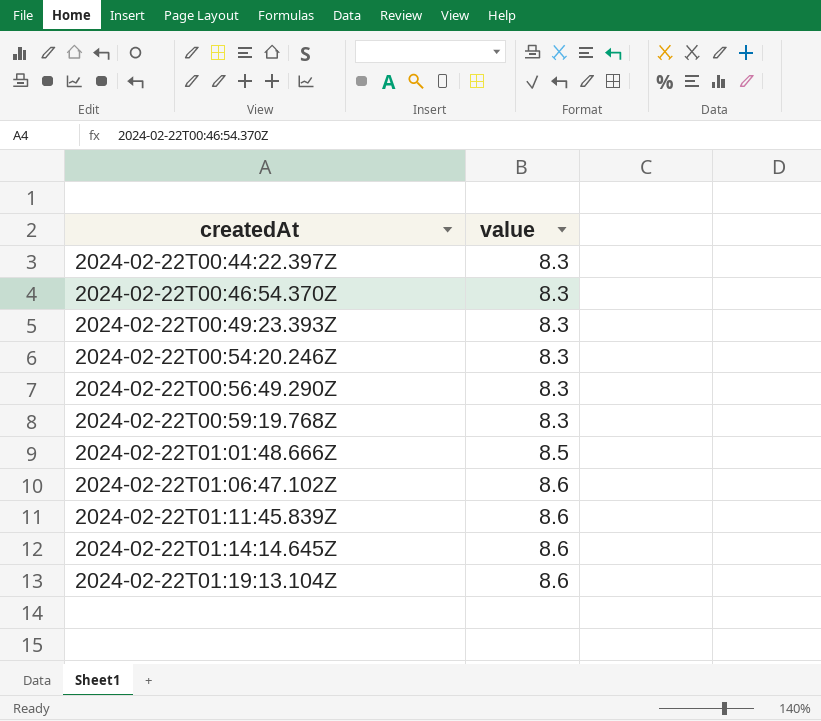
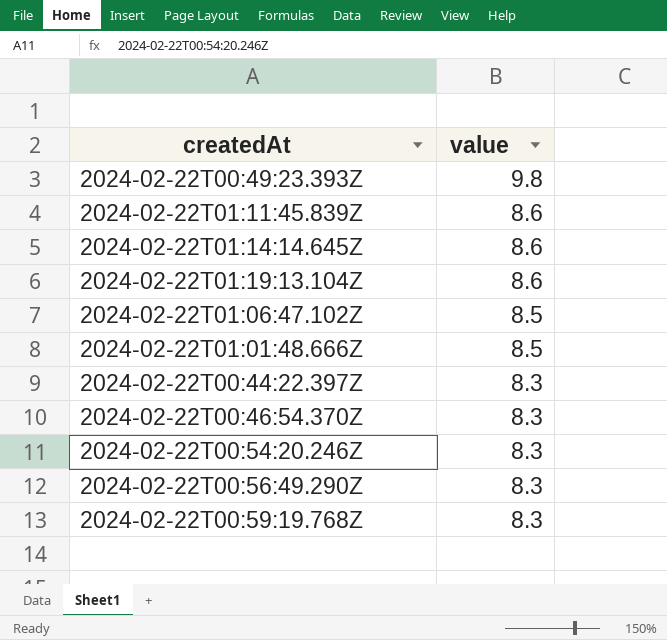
row order: createdAt ascending -> value descending
2024-02-22T00:49:23.393Z | value: 8.3 -> 9.8
2024-02-22T01:06:47.102Z | value: 8.6 -> 8.5

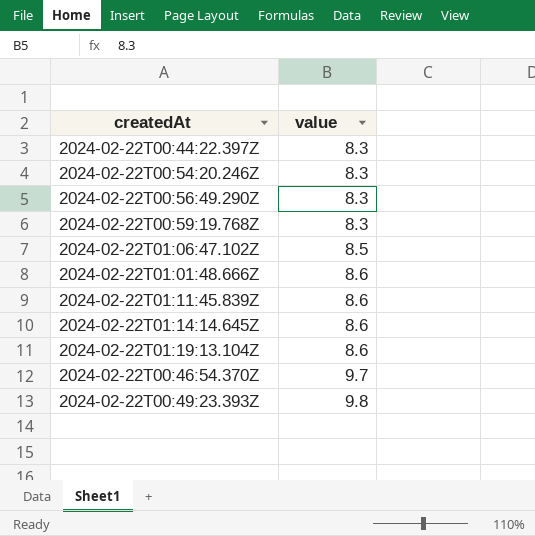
row order: value descending -> value ascending
2024-02-22T01:01:48.666Z | value: 8.5 -> 8.6
2024-02-22T00:46:54.370Z | value: 8.3 -> 9.7

